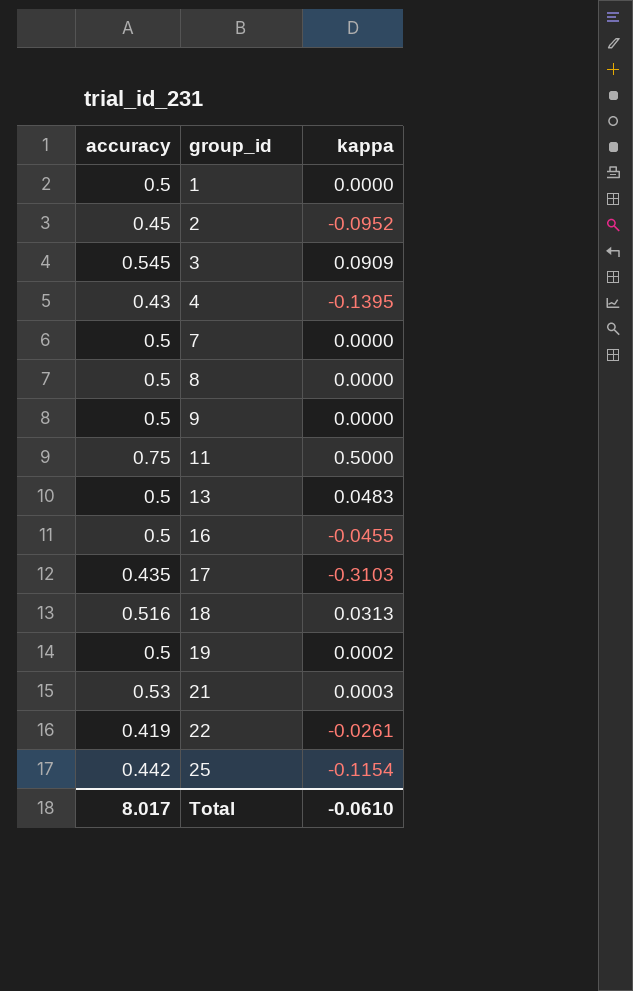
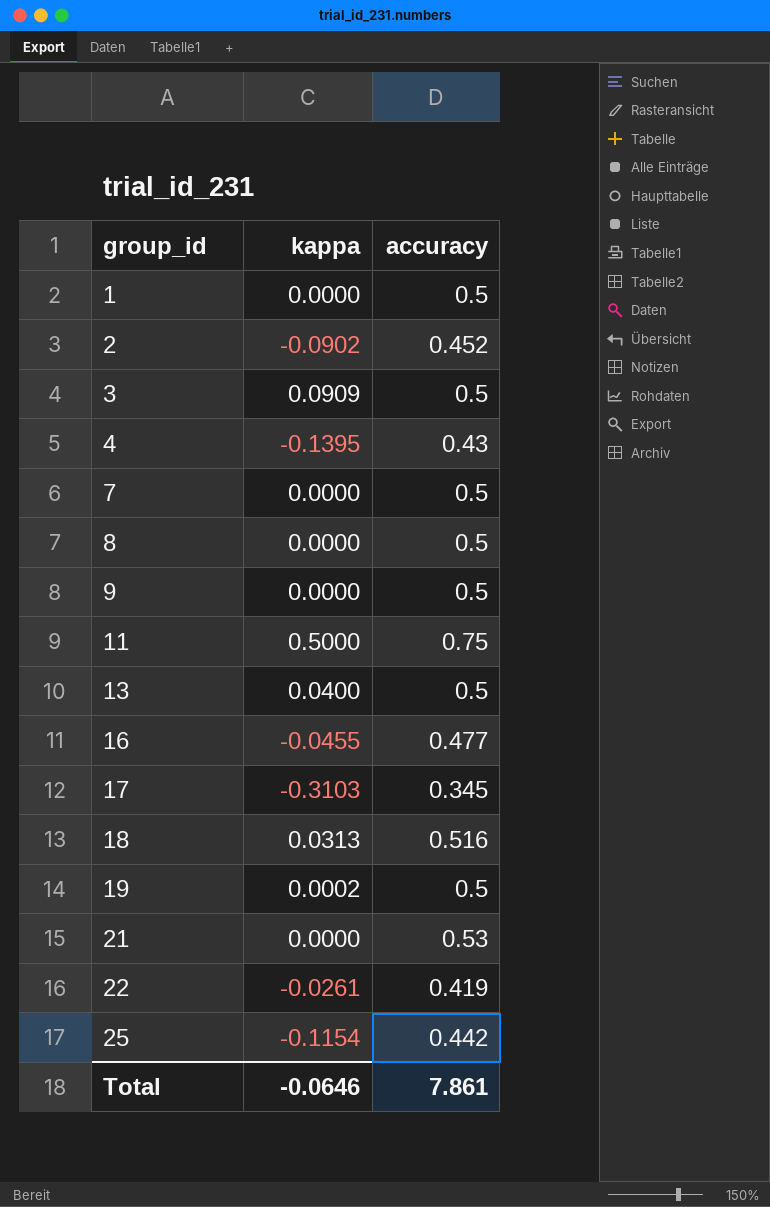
column accuracy | position: 1 -> 3
2 | kappa: -0.0952 -> -0.0902
2 | accuracy: 0.45 -> 0.452
3 | accuracy: 0.545 -> 0.5
13 | kappa: 0.0483 -> 0.0400
16 | accuracy: 0.5 -> 0.477
17 | accuracy: 0.435 -> 0.345
21 | kappa: 0.0003 -> 0.0000
Total | kappa: -0.0610 -> -0.0646
Total | accuracy: 8.017 -> 7.861

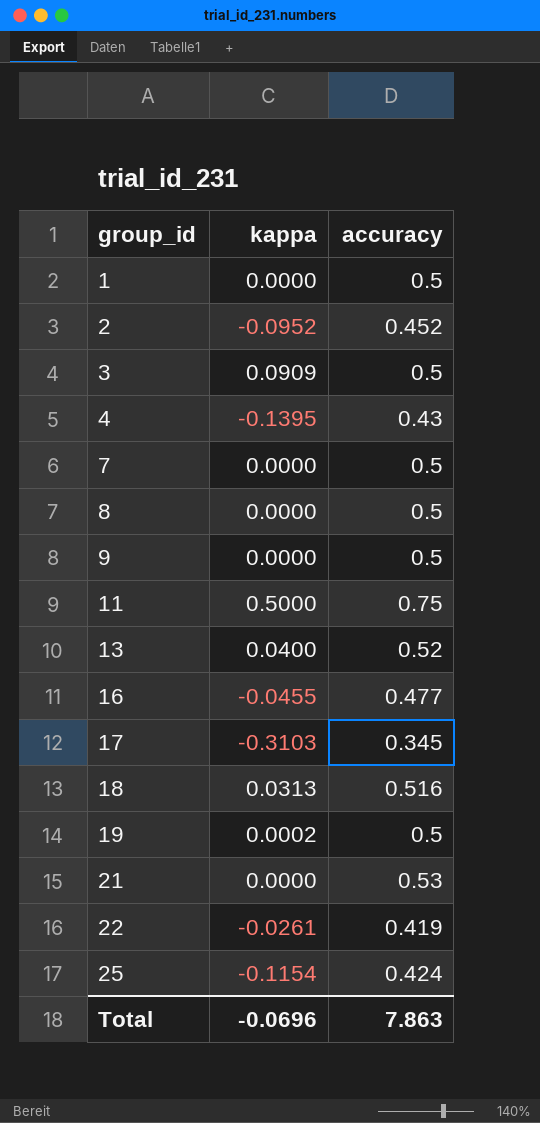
2 | kappa: -0.0902 -> -0.0952
13 | accuracy: 0.5 -> 0.52
25 | accuracy: 0.442 -> 0.424
Total | kappa: -0.0646 -> -0.0696
Total | accuracy: 7.861 -> 7.863

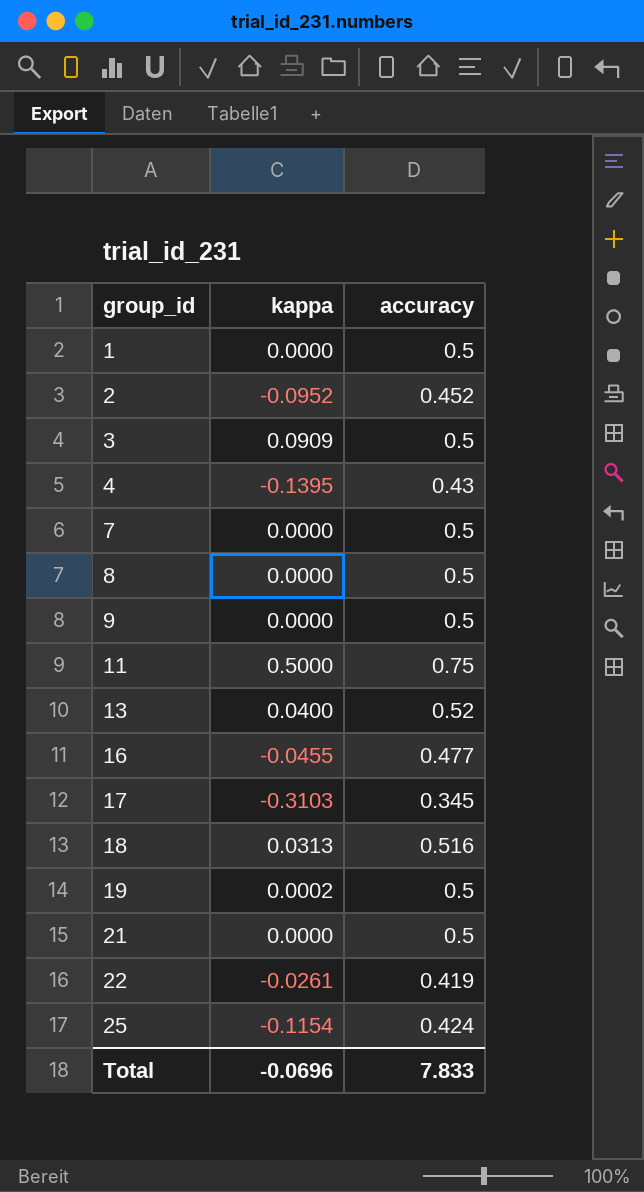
21 | accuracy: 0.53 -> 0.5
Total | accuracy: 7.863 -> 7.833

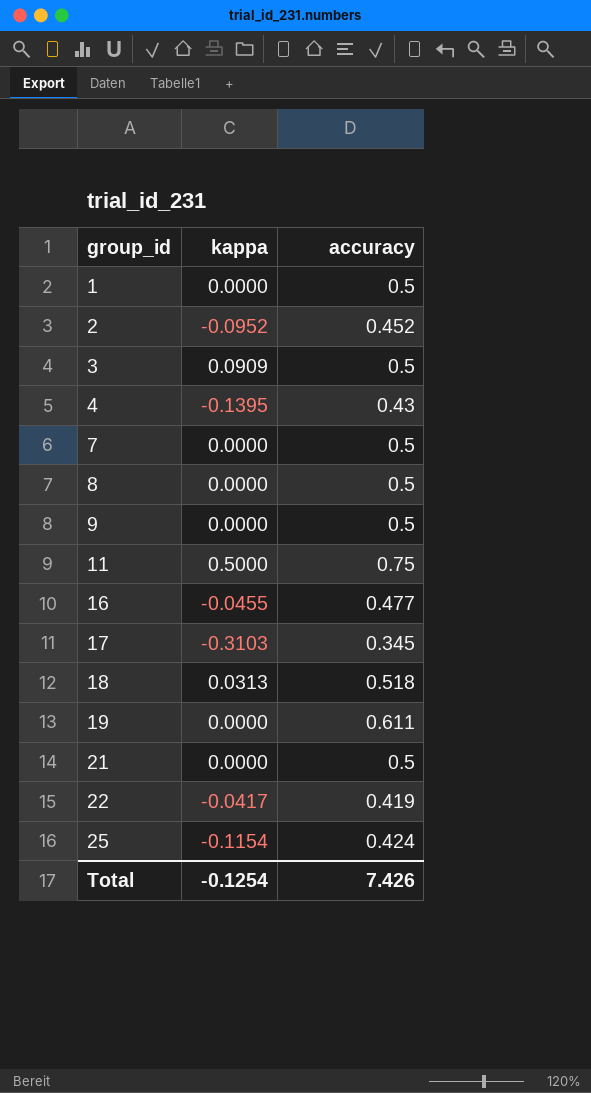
row 13: 0.0400 | 0.52 -> none
18 | accuracy: 0.516 -> 0.518
19 | kappa: 0.0002 -> 0.0000
19 | accuracy: 0.5 -> 0.611
22 | kappa: -0.0261 -> -0.0417
Total | kappa: -0.0696 -> -0.1254
Total | accuracy: 7.833 -> 7.426

